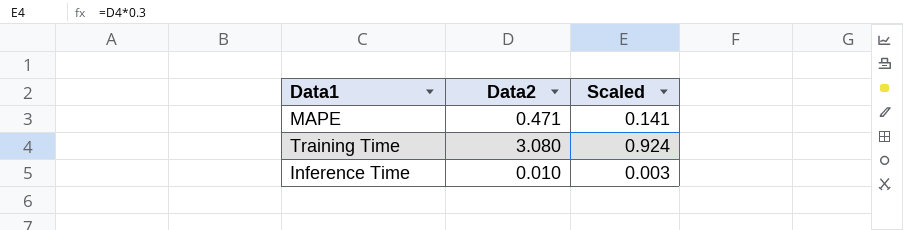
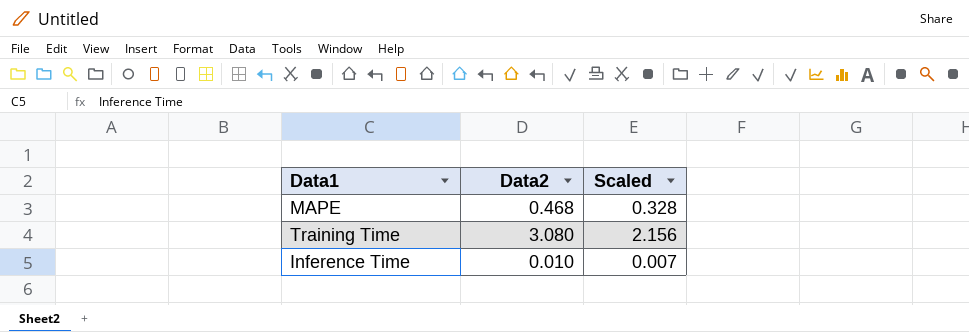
column Scaled | formula: [Data2] * 0.3 -> [Data2] * 0.7
MAPE | Data2: 0.471 -> 0.468

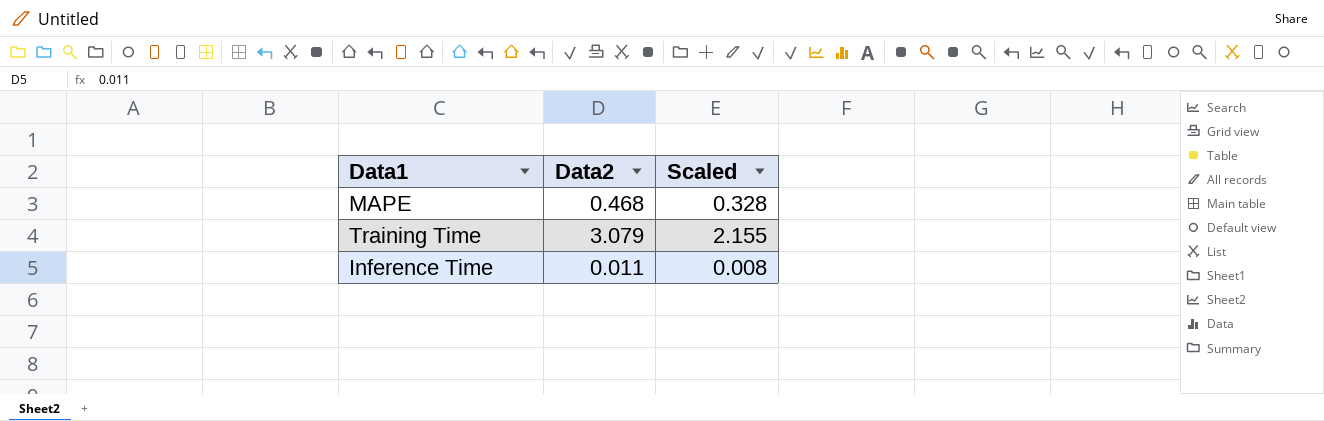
Training Time | Data2: 3.080 -> 3.079
Training Time | Scaled: 2.156 -> 2.155
Inference Time | Data2: 0.010 -> 0.011
Inference Time | Scaled: 0.007 -> 0.008

